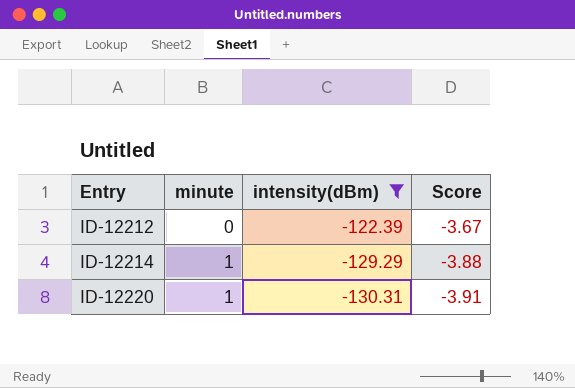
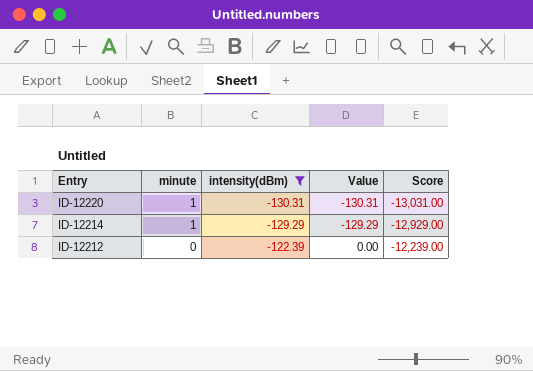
row order: Entry ascending -> Entry descending
column Value | formula: none -> [minute] * [intensity(dBm)]
column Score | formula: [intensity(dBm)] * 0.03 -> [intensity(dBm)] * 100

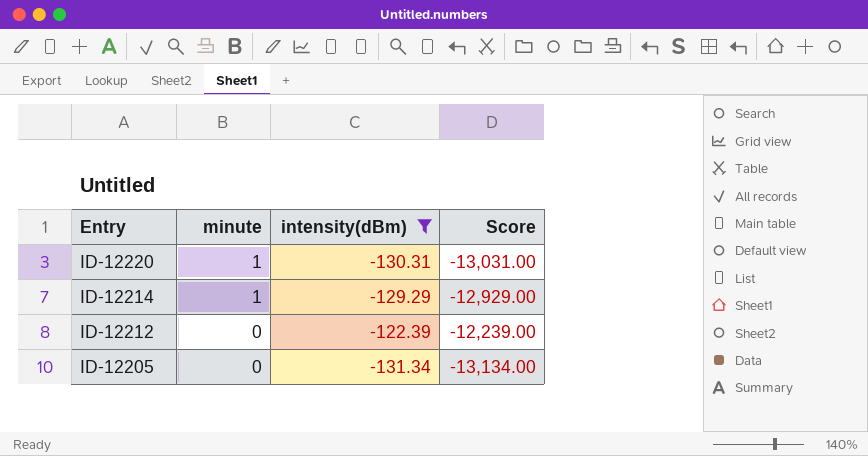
column Value | formula: [minute] * [intensity(dBm)] -> none
row ID-12205: none -> 0 | -131.34 | -13,134.00

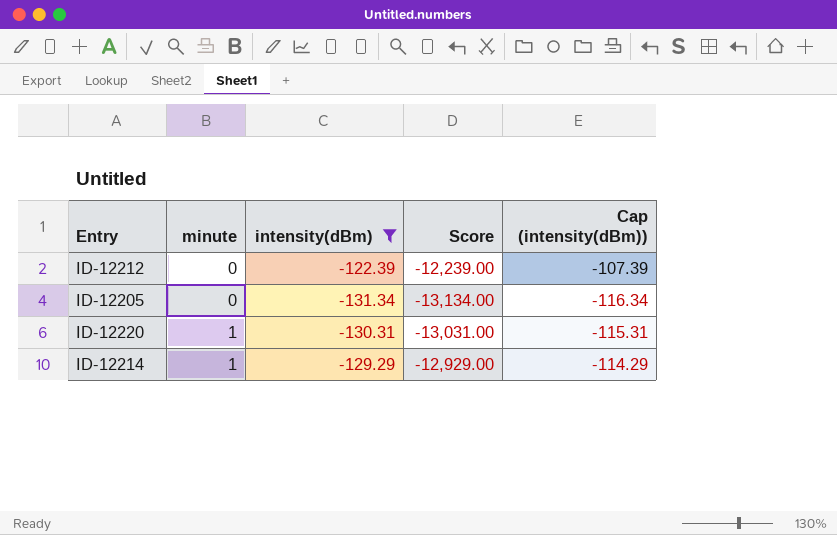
row order: Entry descending -> minute ascending
column Cap (intensity(dBm)) | formula: none -> [intensity(dBm)] + 15

